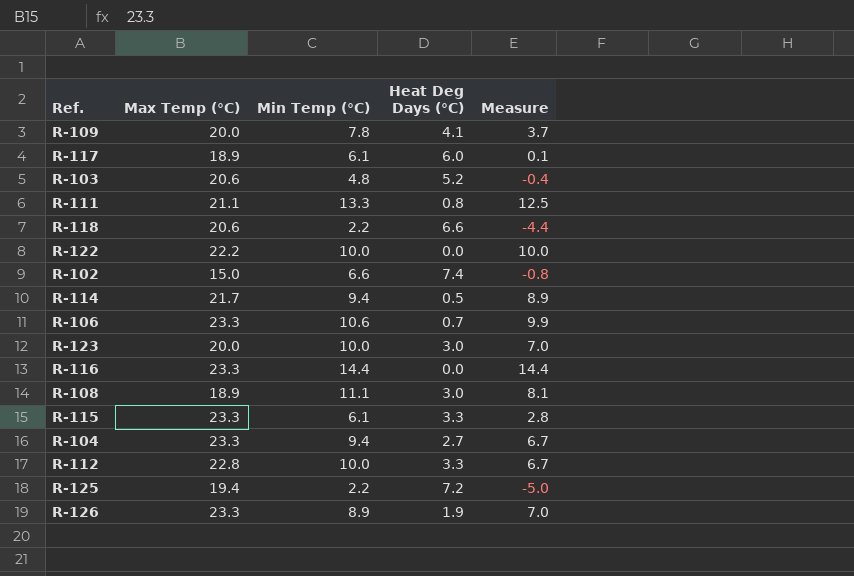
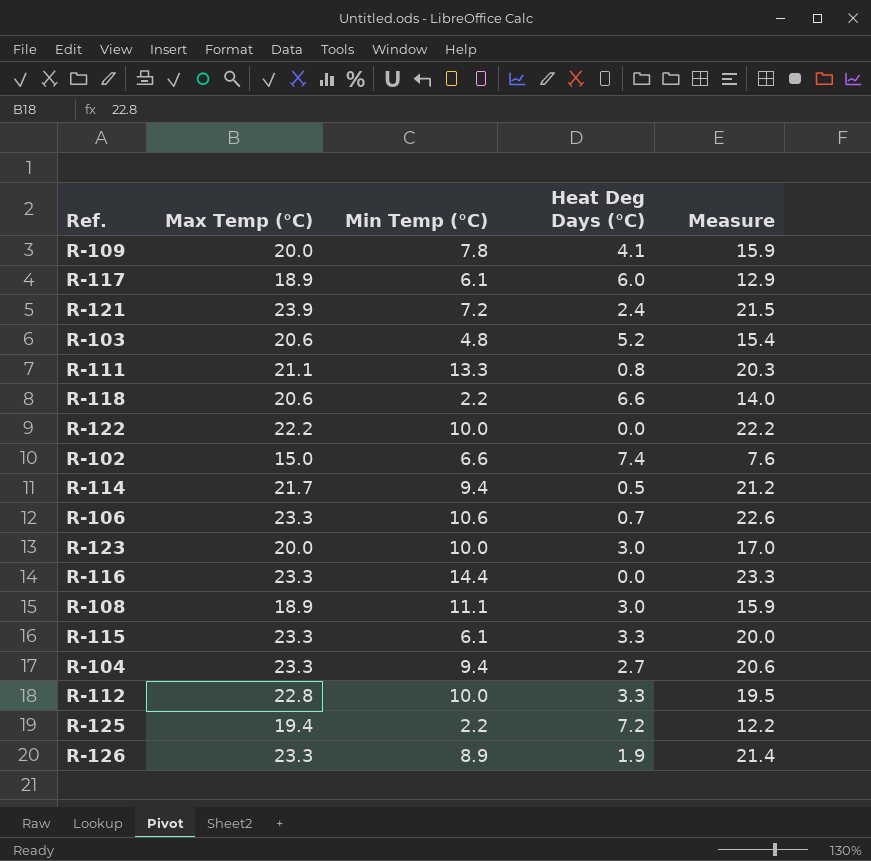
column Measure | formula: [Min Temp (°C)] - [Heat Deg Days (°C)] -> [Max Temp (°C)] - [Heat Deg Days (°C)]
row R-121: none -> 23.9 | 7.2 | 2.4 | 21.5

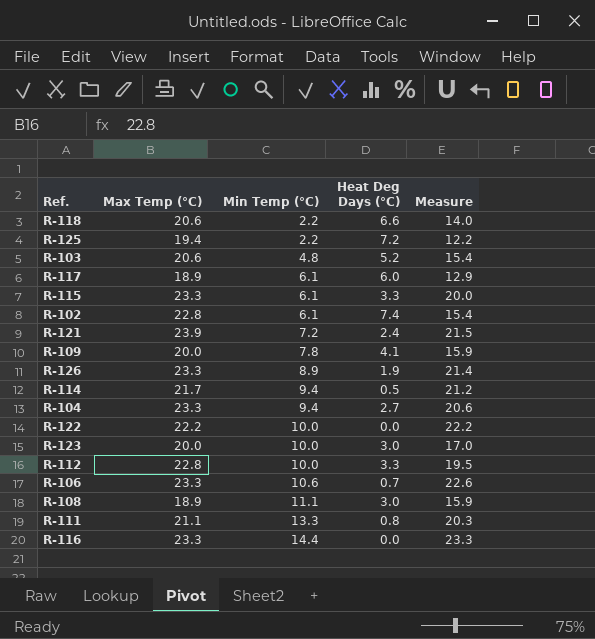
row order: none -> Min Temp (°C) ascending
R-102 | Max Temp (°C): 15.0 -> 22.8
R-102 | Min Temp (°C): 6.6 -> 6.1
R-102 | Measure: 7.6 -> 15.4

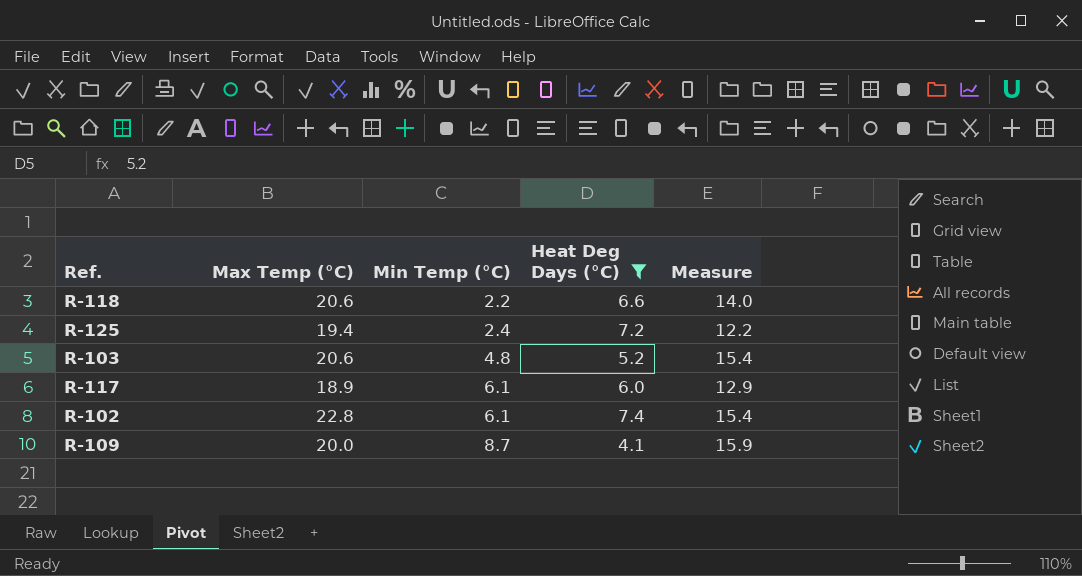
filter: none -> Heat Deg Days (°C) >= 4.1
R-125 | Min Temp (°C): 2.2 -> 2.4
R-109 | Min Temp (°C): 7.8 -> 8.7

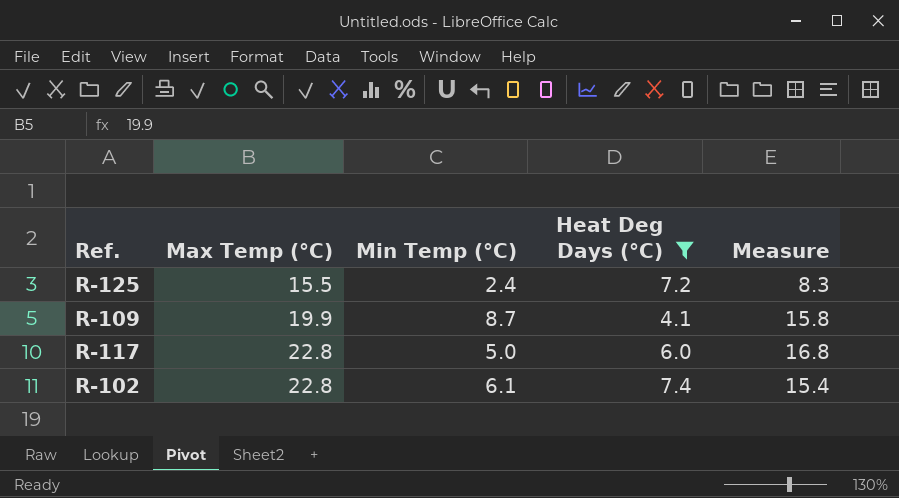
row order: Min Temp (°C) ascending -> Max Temp (°C) ascending
row R-118: 20.6 | 2.2 | 6.6 | 14.0 -> none
row R-103: 20.6 | 4.8 | 5.2 | 15.4 -> none
R-125 | Max Temp (°C): 19.4 -> 15.5
R-125 | Measure: 12.2 -> 8.3
R-109 | Max Temp (°C): 20.0 -> 19.9
R-109 | Measure: 15.9 -> 15.8
R-117 | Max Temp (°C): 18.9 -> 22.8
R-117 | Min Temp (°C): 6.1 -> 5.0
R-117 | Measure: 12.9 -> 16.8

